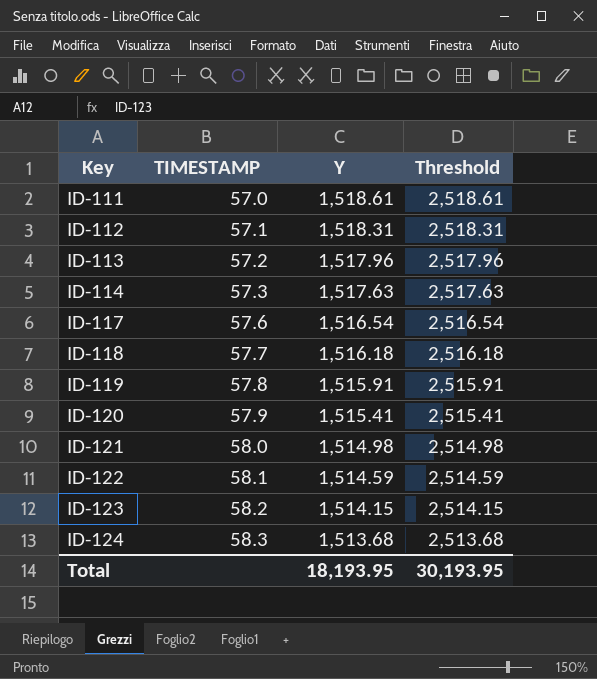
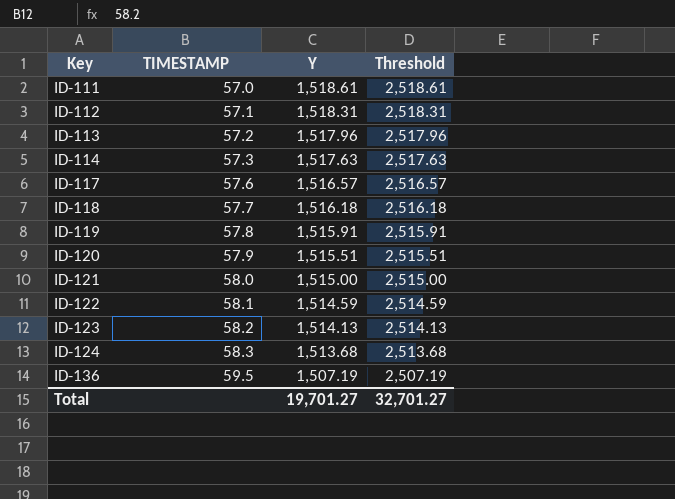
ID-117 | Y: 1,516.54 -> 1,516.57
ID-117 | Threshold: 2,516.54 -> 2,516.57
ID-120 | Y: 1,515.41 -> 1,515.51
ID-120 | Threshold: 2,515.41 -> 2,515.51
ID-121 | Y: 1,514.98 -> 1,515.00
ID-121 | Threshold: 2,514.98 -> 2,515.00
ID-123 | Y: 1,514.15 -> 1,514.13
ID-123 | Threshold: 2,514.15 -> 2,514.13
row ID-136: none -> 59.5 | 1,507.19 | 2,507.19
Total | Y: 18,193.95 -> 19,701.27
Total | Threshold: 30,193.95 -> 32,701.27

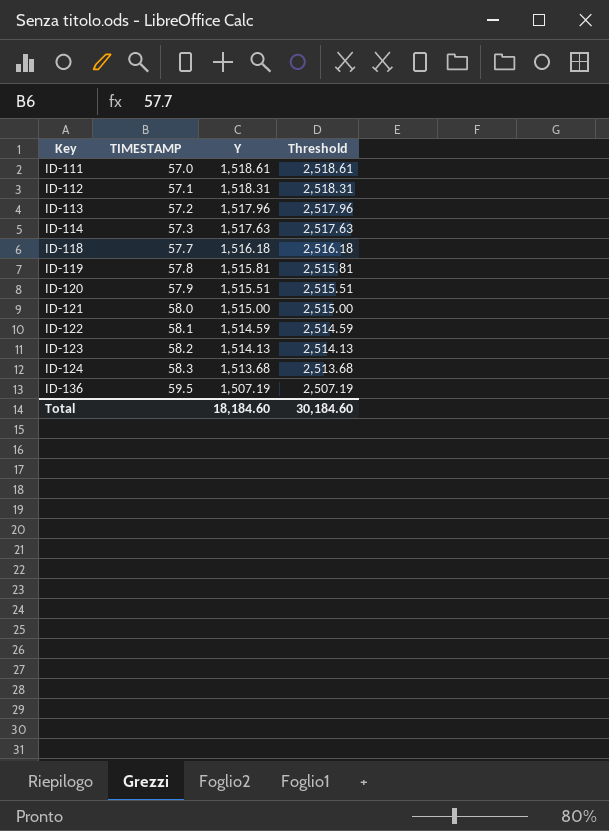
row ID-117: 57.6 | 1,516.57 | 2,516.57 -> none
ID-119 | Y: 1,515.91 -> 1,515.81
ID-119 | Threshold: 2,515.91 -> 2,515.81
Total | Y: 19,701.27 -> 18,184.60
Total | Threshold: 32,701.27 -> 30,184.60

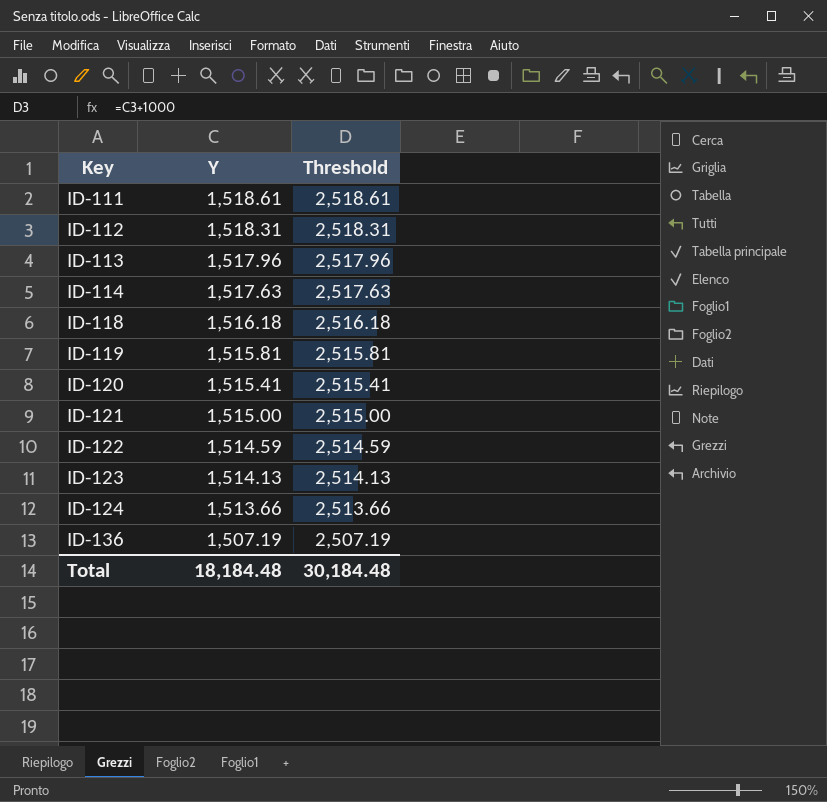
column TIMESTAMP | position: 2 -> none
ID-120 | Y: 1,515.51 -> 1,515.41
ID-120 | Threshold: 2,515.51 -> 2,515.41
ID-124 | Y: 1,513.68 -> 1,513.66
ID-124 | Threshold: 2,513.68 -> 2,513.66
Total | Y: 18,184.60 -> 18,184.48
Total | Threshold: 30,184.60 -> 30,184.48

